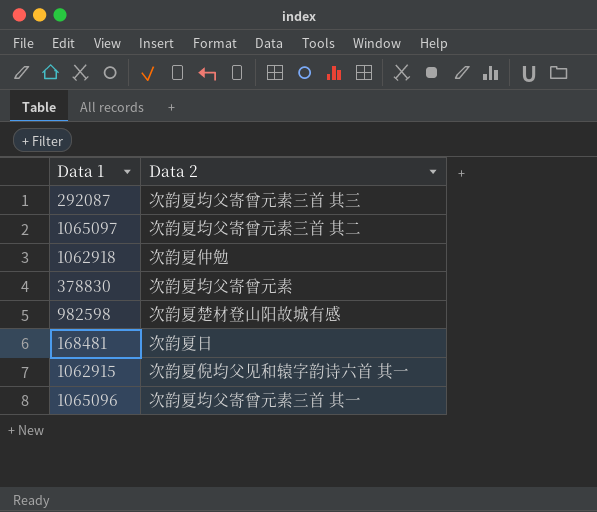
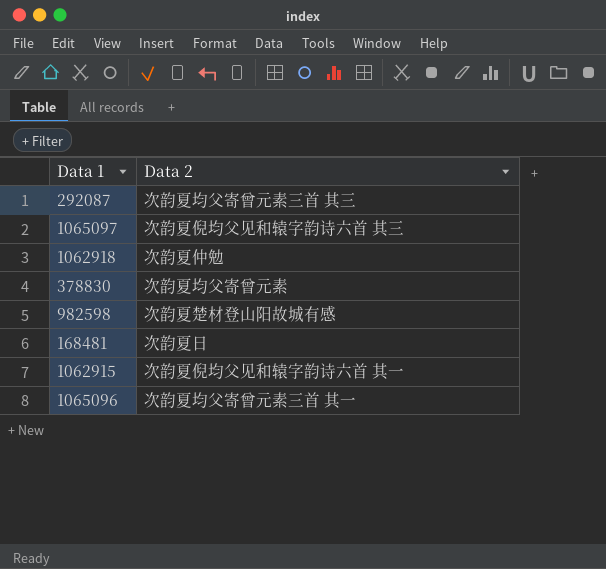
1065097 | Data 2: 次韵夏均父寄曾元素三首 其二 -> 次韵夏倪均父见和辕字韵诗六首 其三

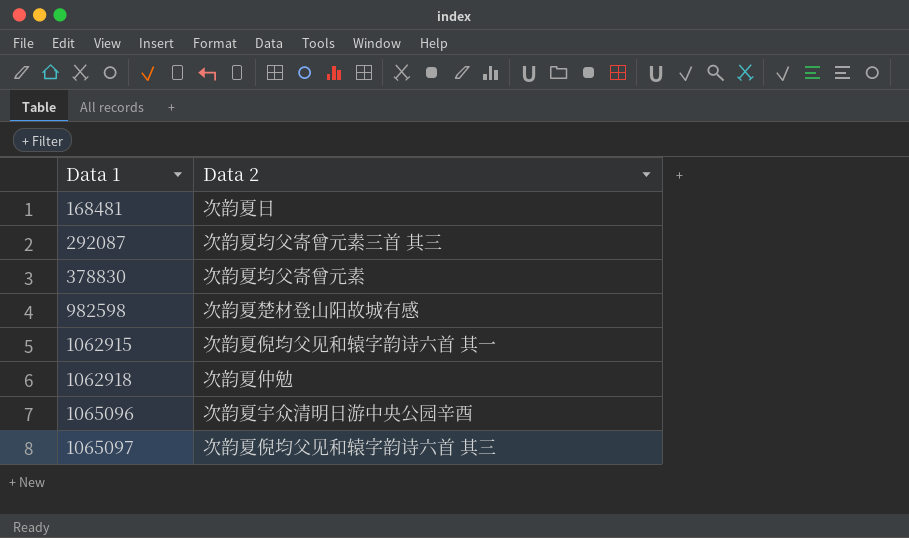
row order: none -> Data 1 ascending
1065096 | Data 2: 次韵夏均父寄曾元素三首 其一 -> 次韵夏宇众清明日游中央公园辛酉

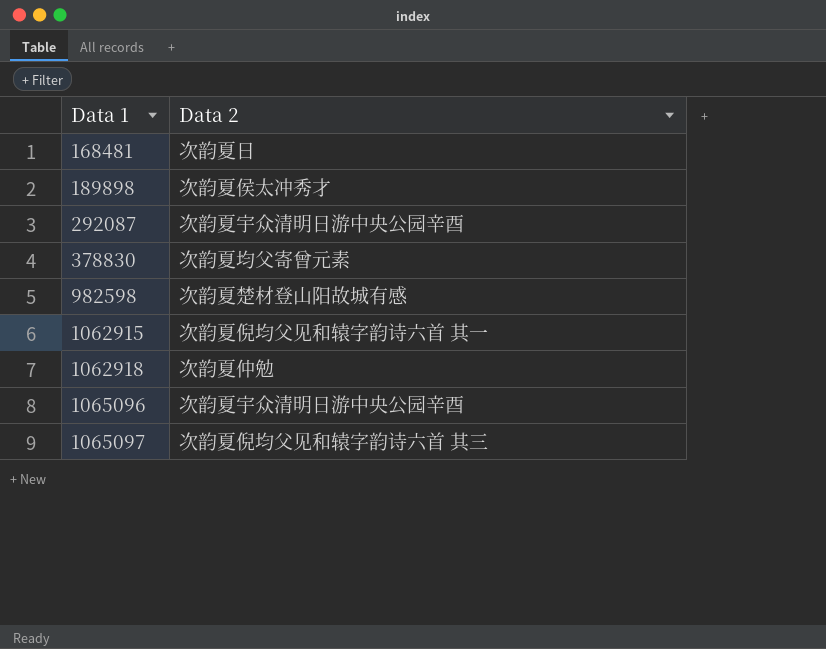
row 189898: none -> 次韵夏侯太冲秀才
292087 | Data 2: 次韵夏均父寄曾元素三首 其三 -> 次韵夏宇众清明日游中央公园辛酉

